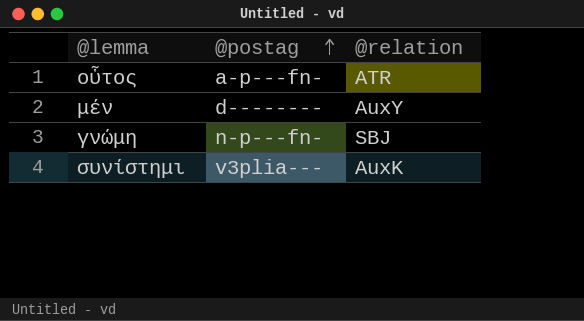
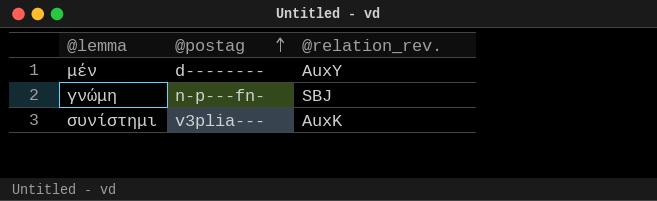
column name: @relation -> @relation_rev.
row οὗτος: a-p---fn- | ATR -> none

